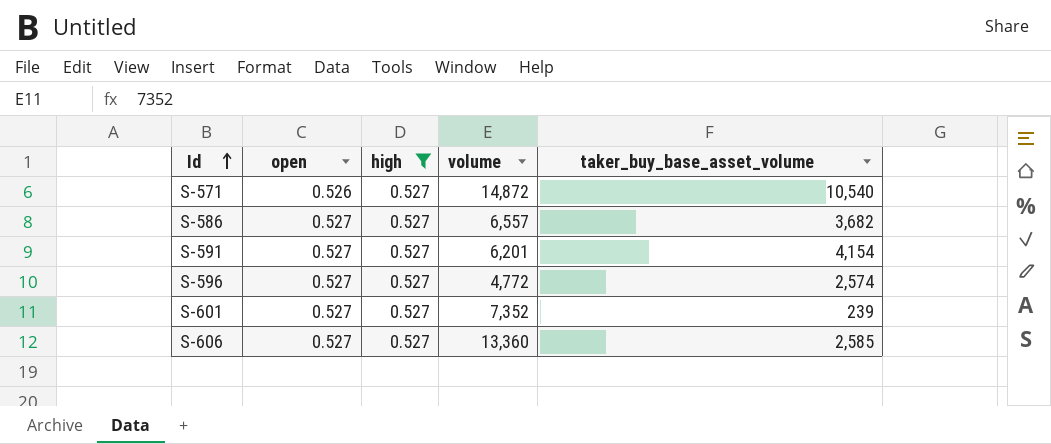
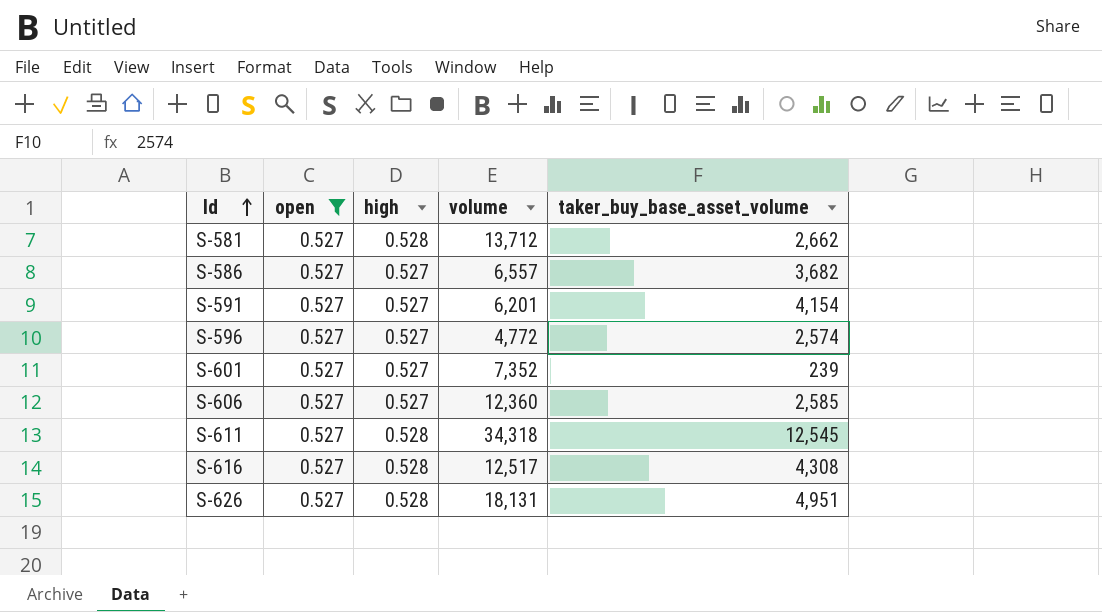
filter: high = 0.527 -> open = 0.527
S-606 | volume: 13,360 -> 12,360

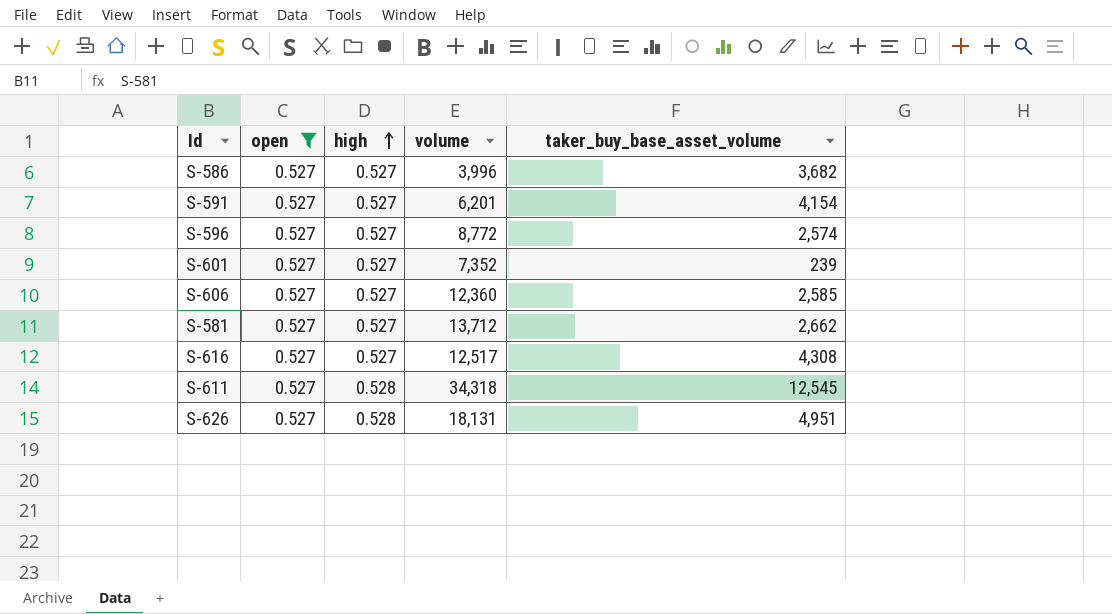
row order: Id ascending -> high ascending
S-586 | volume: 6,557 -> 3,996
S-596 | volume: 4,772 -> 8,772
S-581 | high: 0.528 -> 0.527
S-616 | high: 0.528 -> 0.527

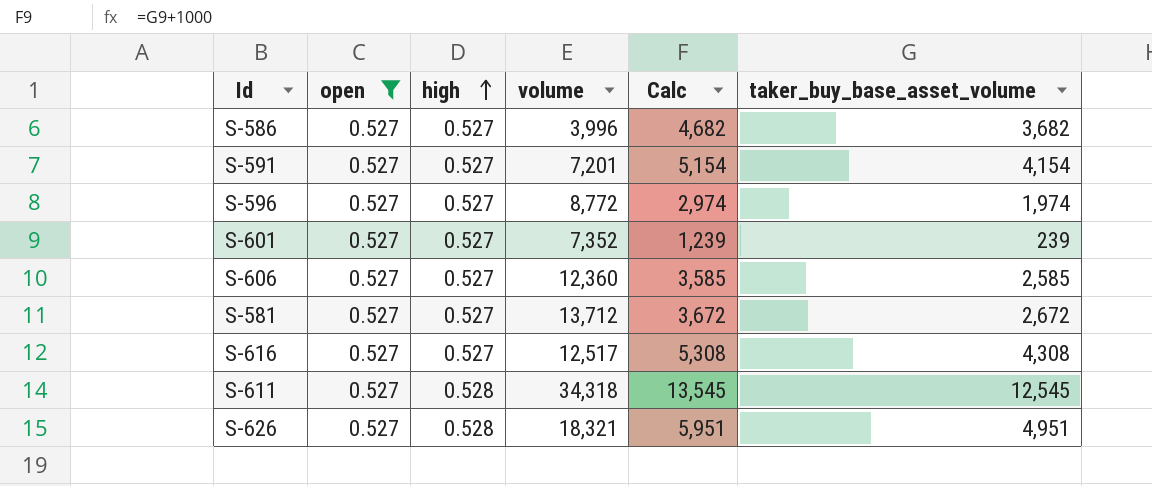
column Calc | formula: none -> [taker_buy_base_asset_volume] + 1000
S-591 | volume: 6,201 -> 7,201
S-596 | taker_buy_base_asset_volume: 2,574 -> 1,974
S-581 | taker_buy_base_asset_volume: 2,662 -> 2,672
S-626 | volume: 18,131 -> 18,321

